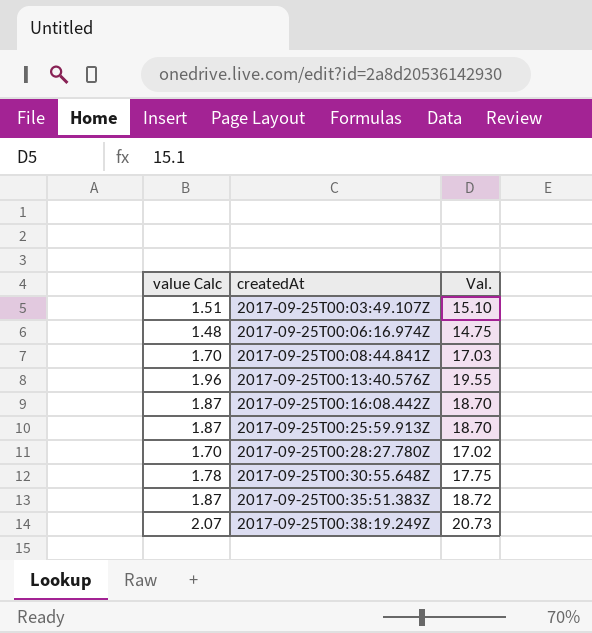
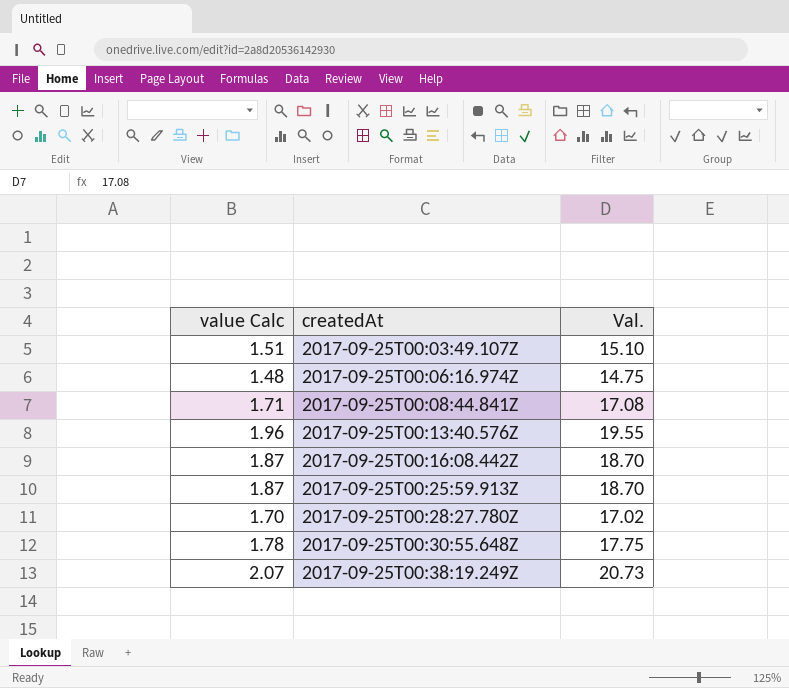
row 2017-09-25T00:35:51.383Z: 1.87 | 18.72 -> none
2017-09-25T00:08:44.841Z | value Calc: 1.70 -> 1.71
2017-09-25T00:08:44.841Z | Val.: 17.03 -> 17.08

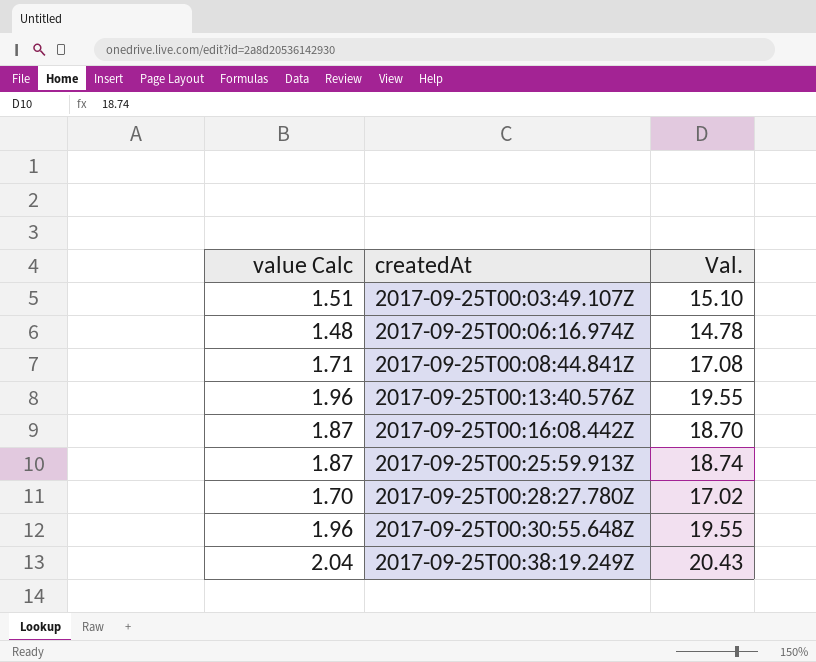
2017-09-25T00:06:16.974Z | Val.: 14.75 -> 14.78
2017-09-25T00:25:59.913Z | Val.: 18.70 -> 18.74
2017-09-25T00:30:55.648Z | value Calc: 1.78 -> 1.96
2017-09-25T00:30:55.648Z | Val.: 17.75 -> 19.55
2017-09-25T00:38:19.249Z | value Calc: 2.07 -> 2.04
2017-09-25T00:38:19.249Z | Val.: 20.73 -> 20.43

